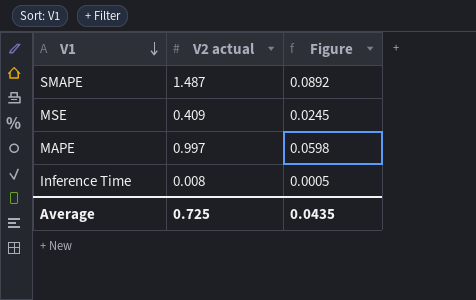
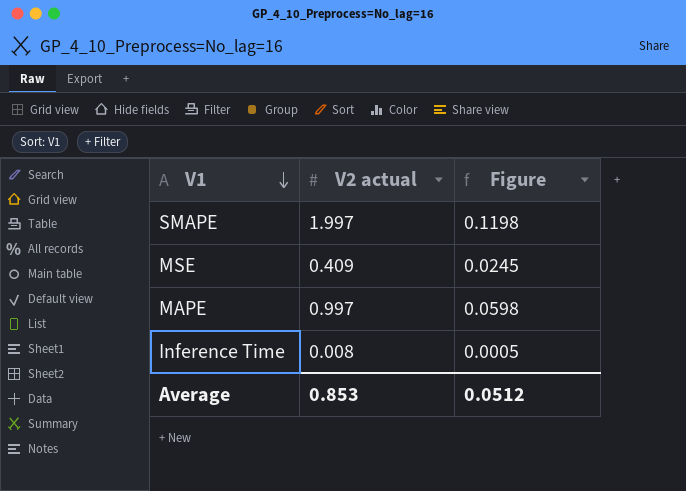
SMAPE | V2 actual: 1.487 -> 1.997
SMAPE | Figure: 0.0892 -> 0.1198
Average | V2 actual: 0.725 -> 0.853
Average | Figure: 0.0435 -> 0.0512

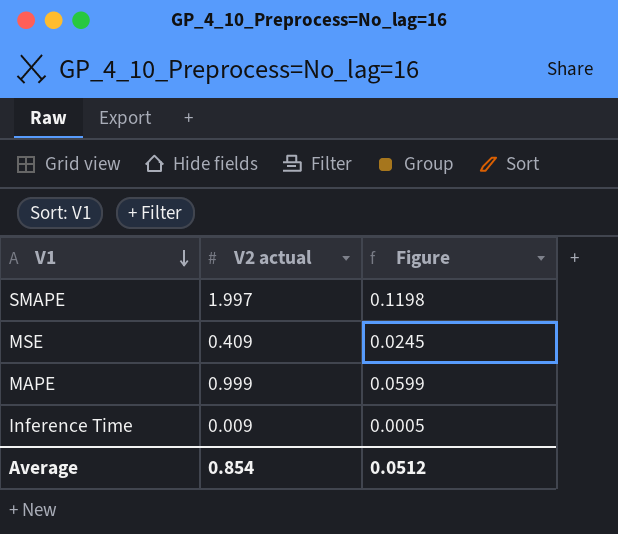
MAPE | V2 actual: 0.997 -> 0.999
MAPE | Figure: 0.0598 -> 0.0599
Inference Time | V2 actual: 0.008 -> 0.009
Average | V2 actual: 0.853 -> 0.854

